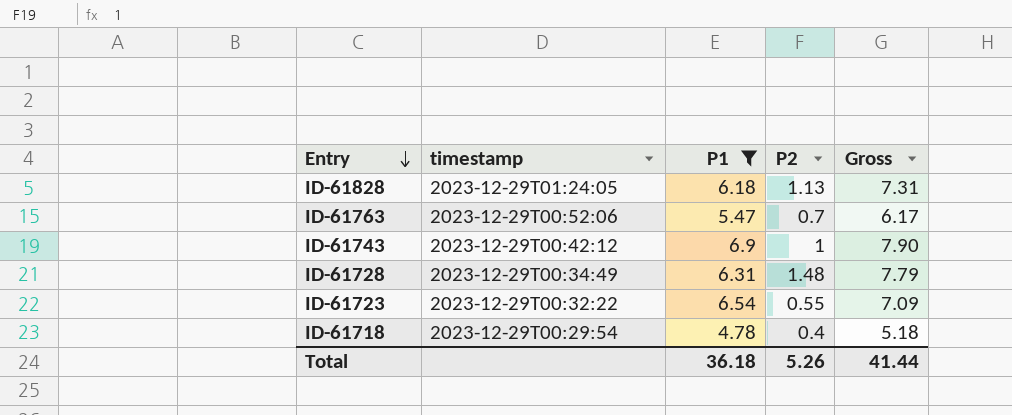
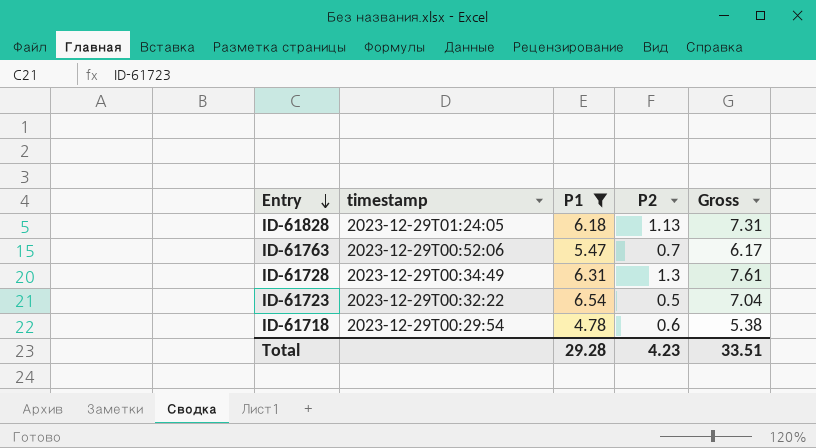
row ID-61743: 2023-12-29T00:42:12 | 6.9 | 1 | 7.90 -> none
ID-61728 | P2: 1.48 -> 1.3
ID-61728 | Gross: 7.79 -> 7.61
ID-61723 | P2: 0.55 -> 0.5
ID-61723 | Gross: 7.09 -> 7.04
ID-61718 | P2: 0.4 -> 0.6
ID-61718 | Gross: 5.18 -> 5.38
Total | P1: 36.18 -> 29.28
Total | P2: 5.26 -> 4.23
Total | Gross: 41.44 -> 33.51

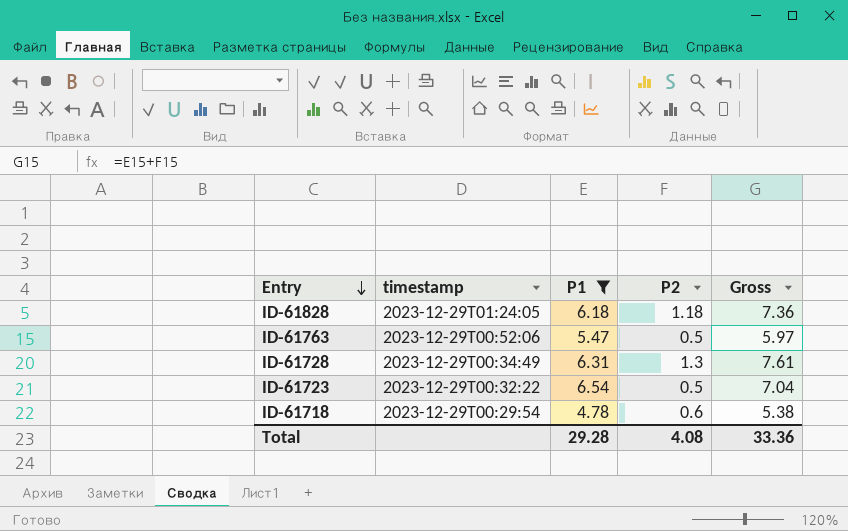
ID-61828 | P2: 1.13 -> 1.18
ID-61828 | Gross: 7.31 -> 7.36
ID-61763 | P2: 0.7 -> 0.5
ID-61763 | Gross: 6.17 -> 5.97
Total | P2: 4.23 -> 4.08
Total | Gross: 33.51 -> 33.36

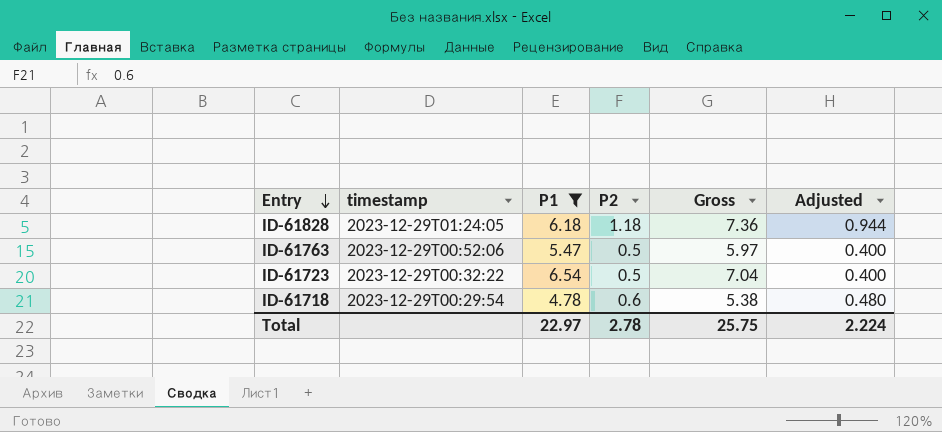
column Adjusted | formula: none -> [P2] * 0.8
row ID-61728: 2023-12-29T00:34:49 | 6.31 | 1.3 | 7.61 -> none
Total | P1: 29.28 -> 22.97
Total | P2: 4.08 -> 2.78
Total | Gross: 33.36 -> 25.75

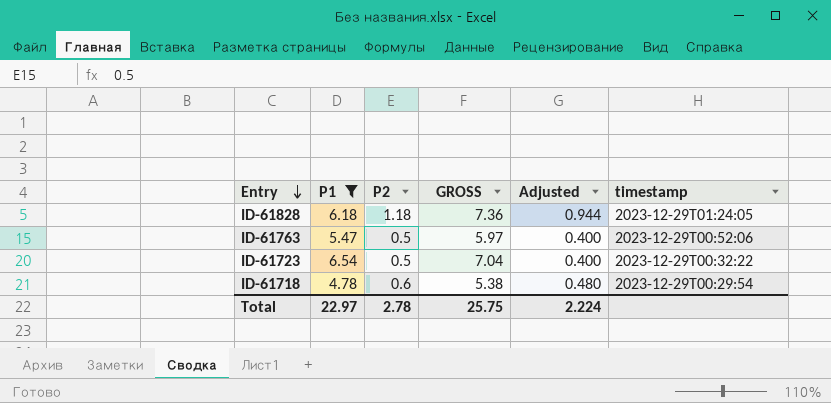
column name: Gross -> GROSS
column timestamp | position: 2 -> 6

